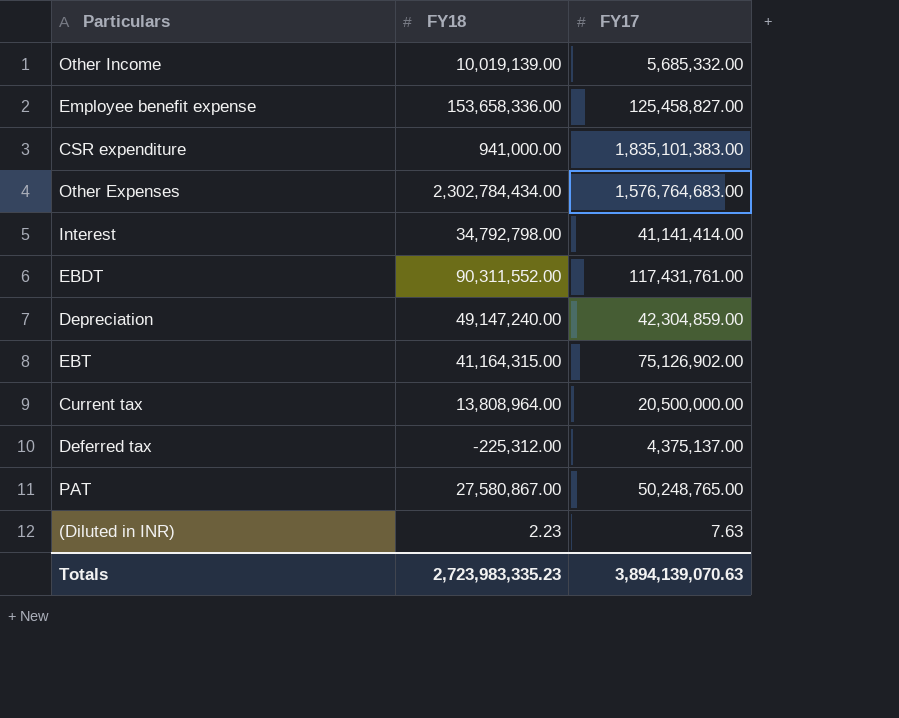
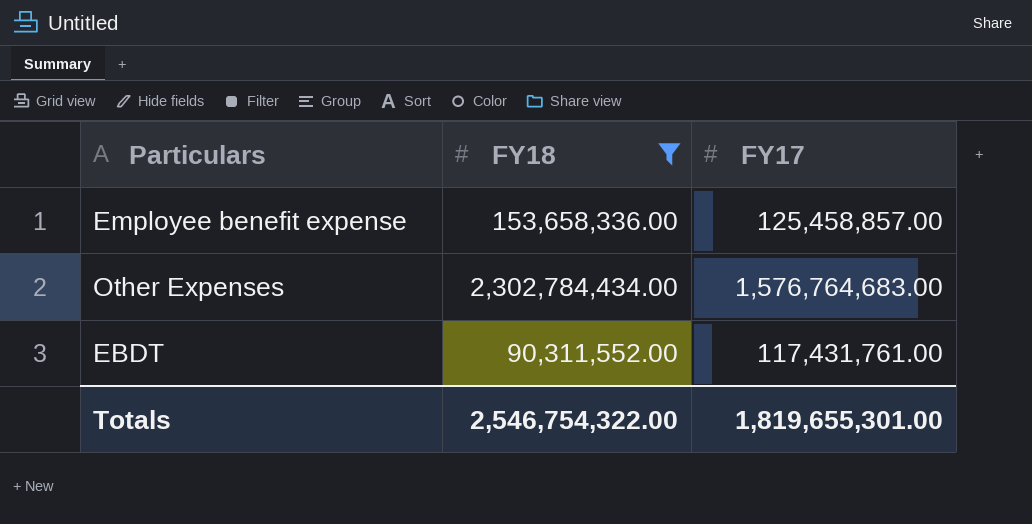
filter: none -> FY18 >= 90,311,552.00
Employee benefit expense | FY17: 125,458,827.00 -> 125,458,857.00
Totals | FY18: 2,723,983,335.23 -> 2,546,754,322.00
Totals | FY17: 3,894,139,070.63 -> 1,819,655,301.00

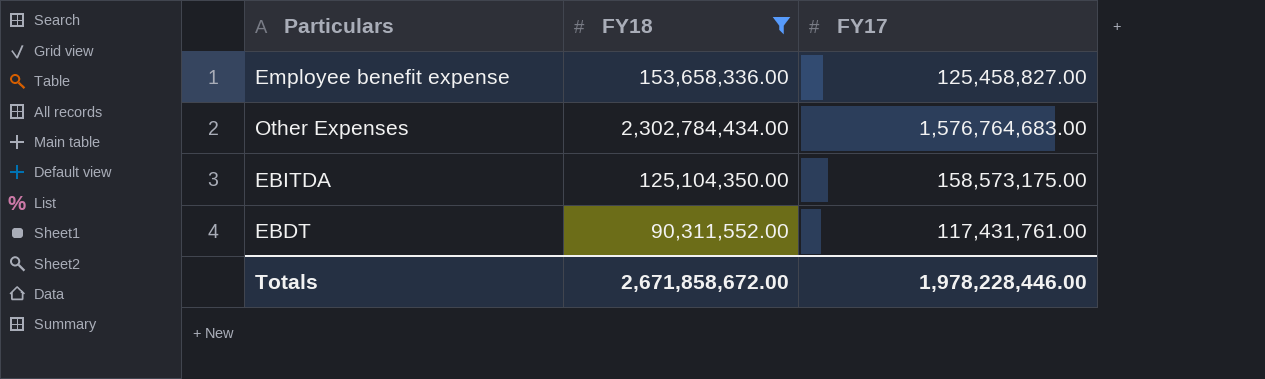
Employee benefit expense | FY17: 125,458,857.00 -> 125,458,827.00
row EBITDA: none -> 125,104,350.00 | 158,573,175.00
Totals | FY18: 2,546,754,322.00 -> 2,671,858,672.00
Totals | FY17: 1,819,655,301.00 -> 1,978,228,446.00

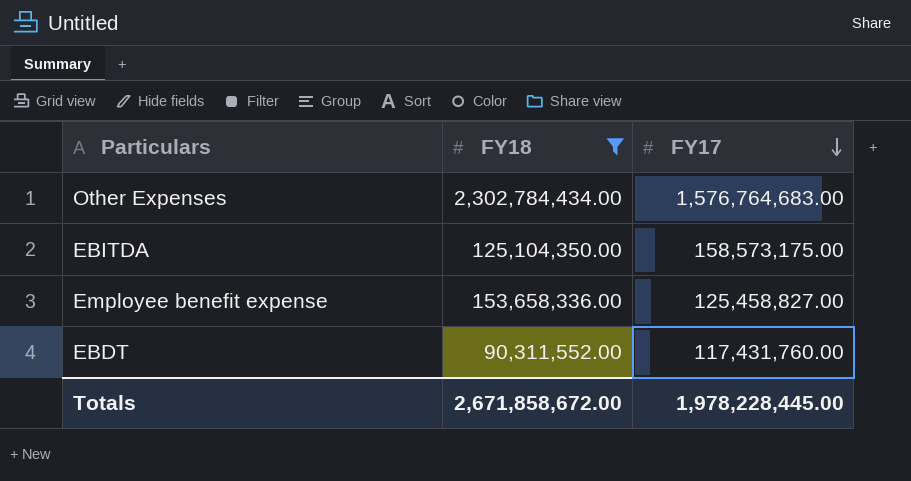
row order: none -> FY17 descending
EBDT | FY17: 117,431,761.00 -> 117,431,760.00
Totals | FY17: 1,978,228,446.00 -> 1,978,228,445.00

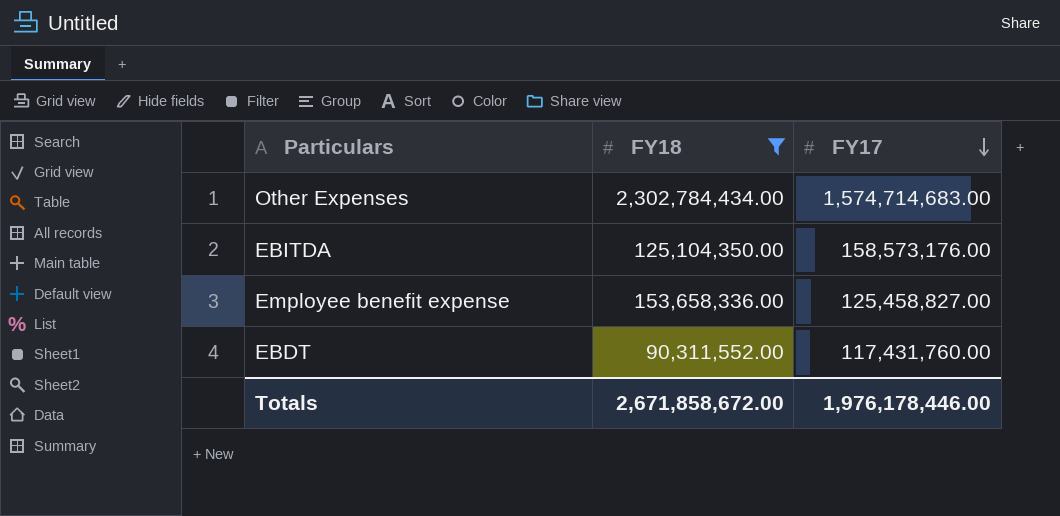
Other Expenses | FY17: 1,576,764,683.00 -> 1,574,714,683.00
EBITDA | FY17: 158,573,175.00 -> 158,573,176.00
Totals | FY17: 1,978,228,445.00 -> 1,976,178,446.00

